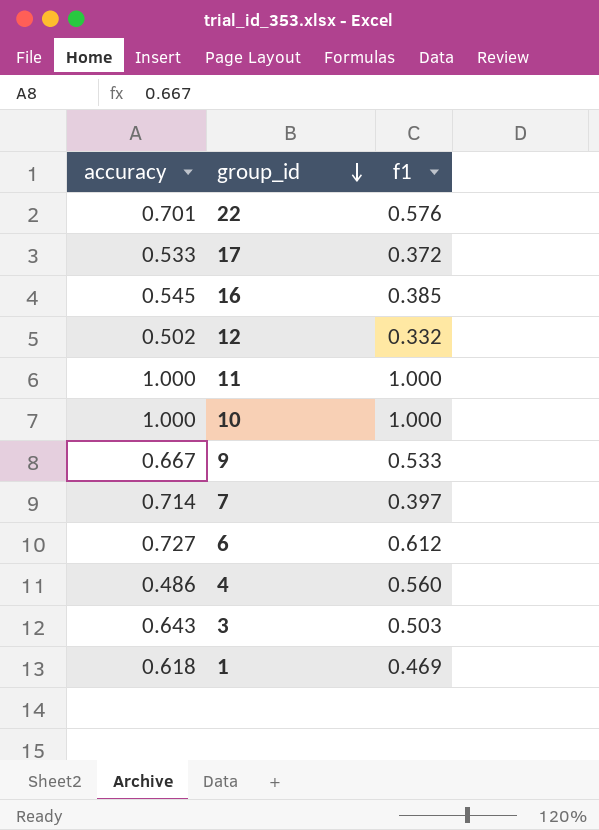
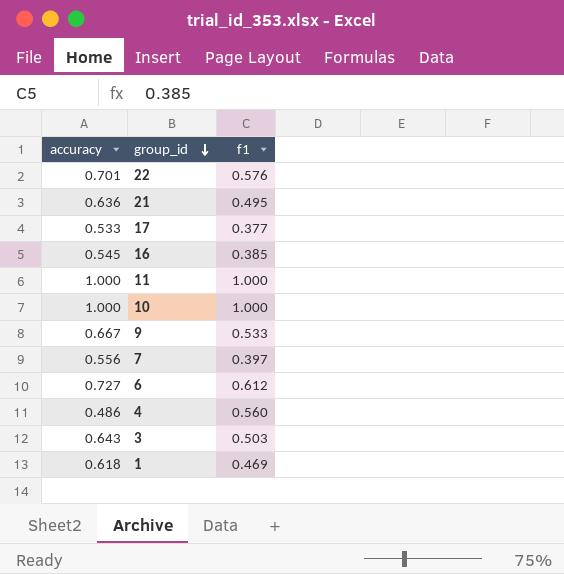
row 12: 0.502 | 0.332 -> none
row 21: none -> 0.636 | 0.495
17 | f1: 0.372 -> 0.377
7 | accuracy: 0.714 -> 0.556

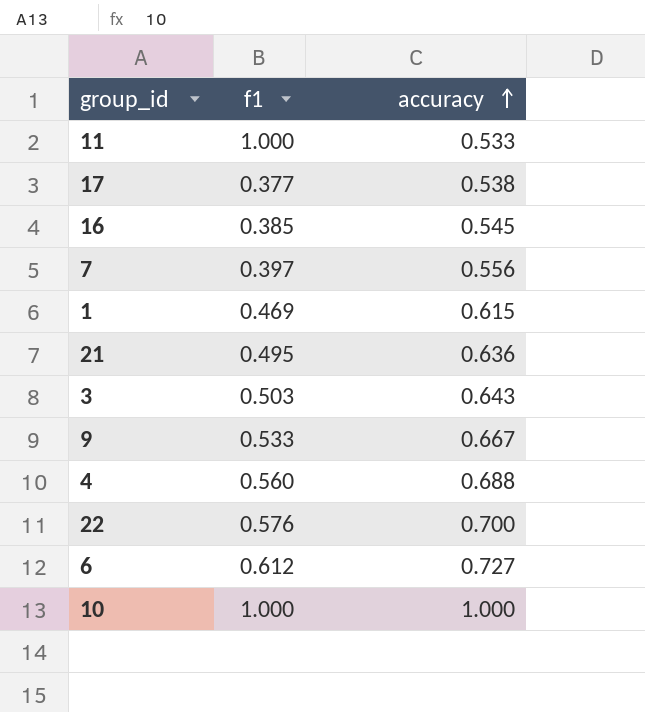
row order: group_id descending -> accuracy ascending
column accuracy | position: 1 -> 3
11 | accuracy: 1.000 -> 0.533
17 | accuracy: 0.533 -> 0.538
1 | accuracy: 0.618 -> 0.615
4 | accuracy: 0.486 -> 0.688
22 | accuracy: 0.701 -> 0.700

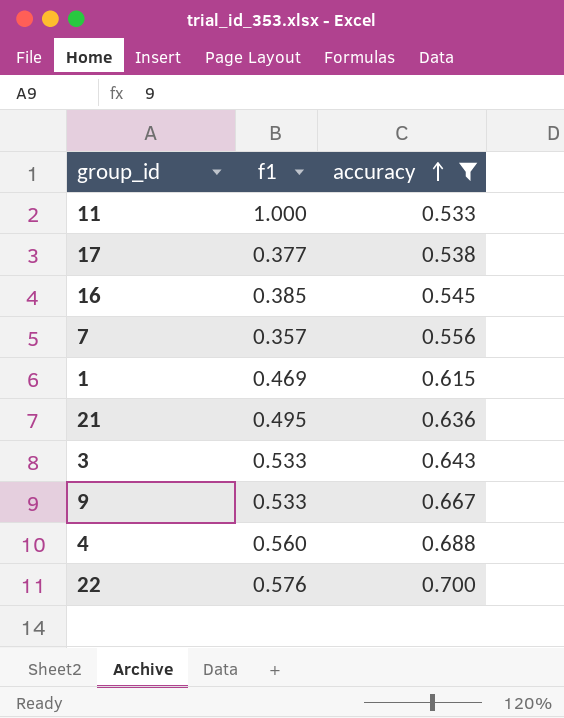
filter: none -> accuracy <= 0.700
7 | f1: 0.397 -> 0.357
3 | f1: 0.503 -> 0.533

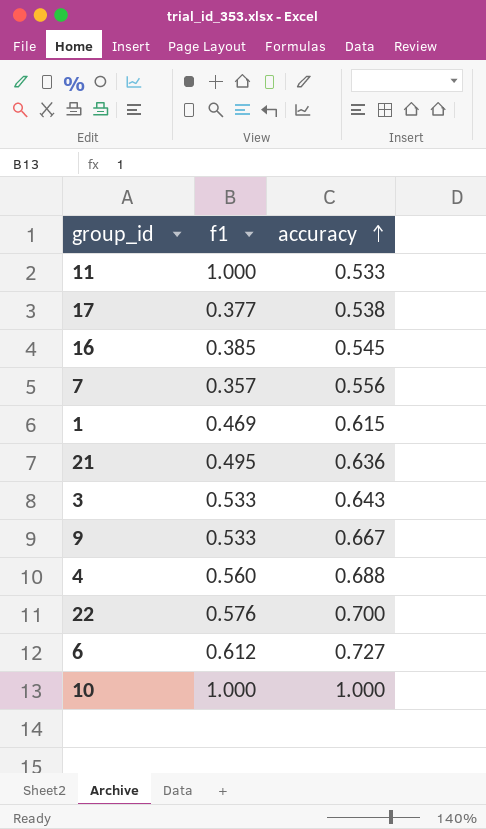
filter: accuracy <= 0.700 -> none

